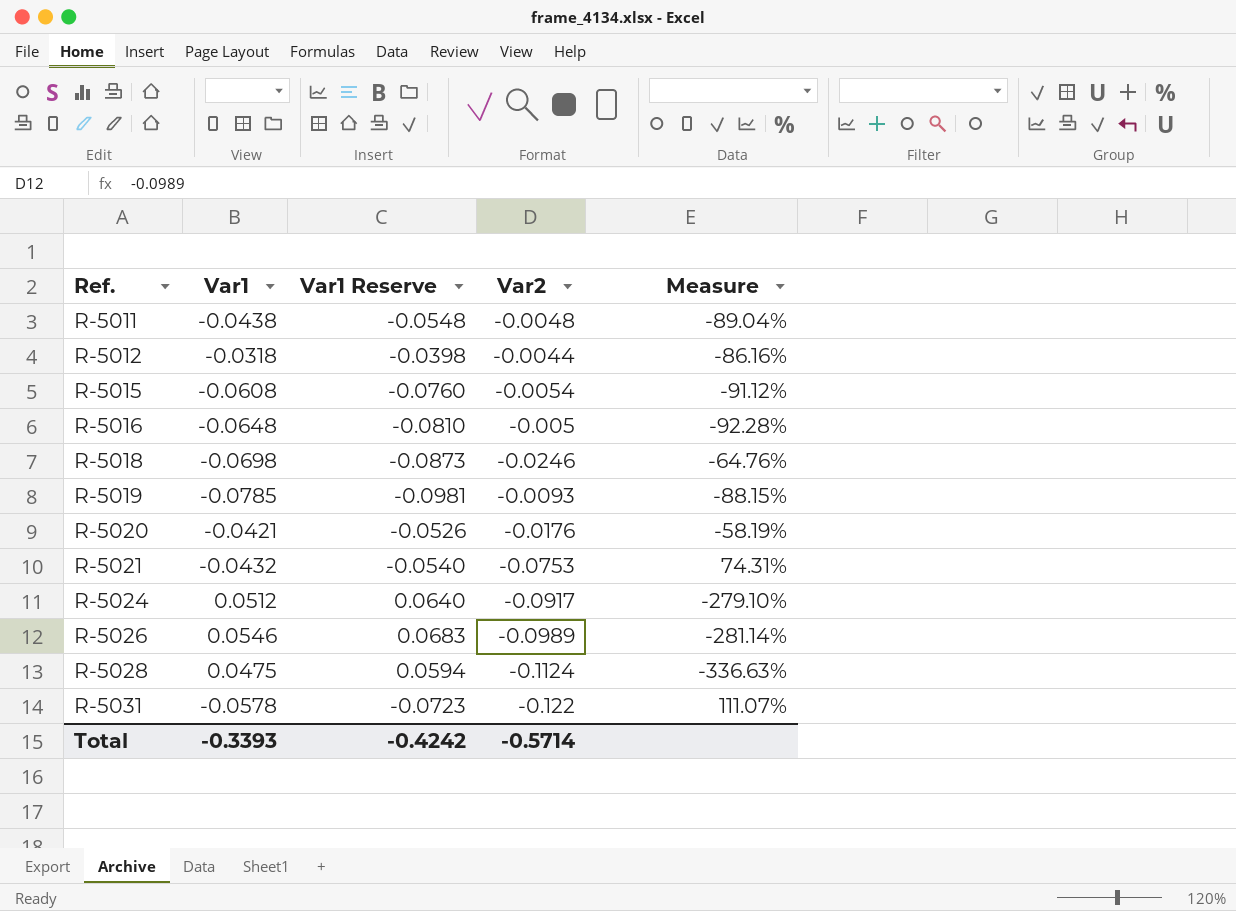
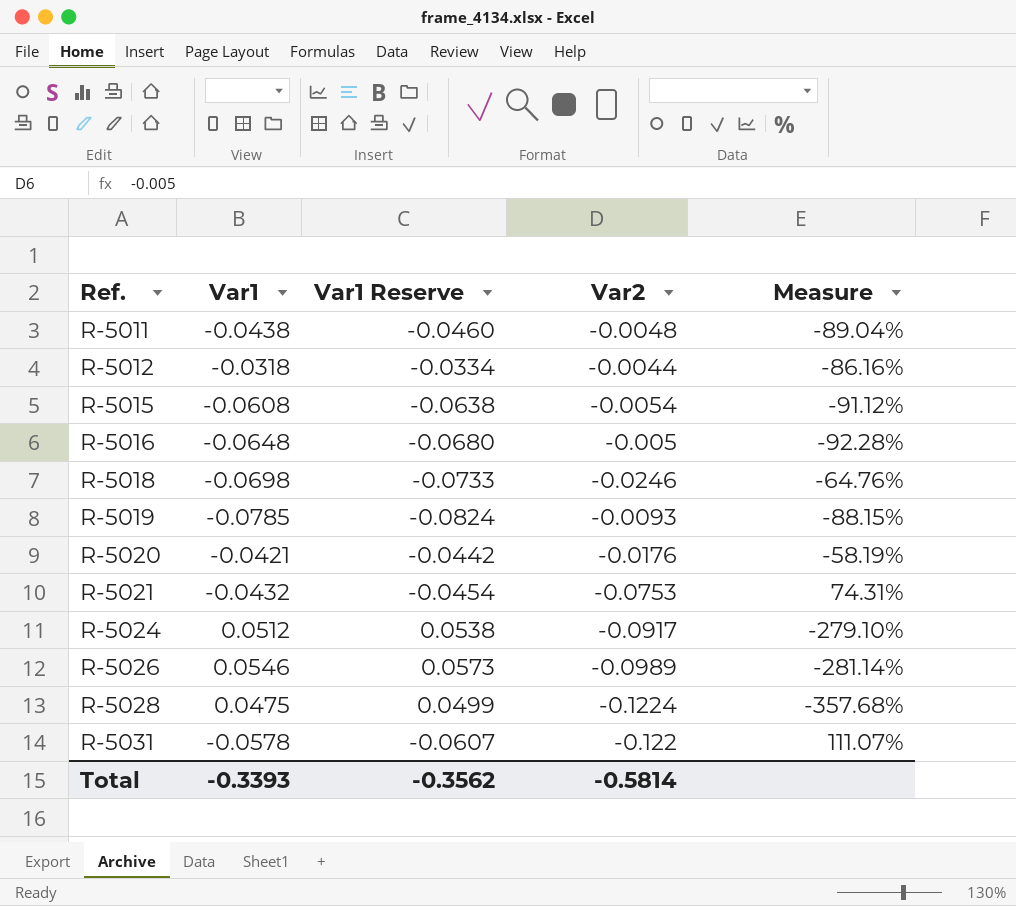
column Var1 Reserve | formula: [Var1] * 1.25 -> [Var1] * 1.05
R-5028 | Var2: -0.1124 -> -0.1224
R-5028 | Measure: -336.63% -> -357.68%
Total | Var1 Reserve: -0.4242 -> -0.3562
Total | Var2: -0.5714 -> -0.5814

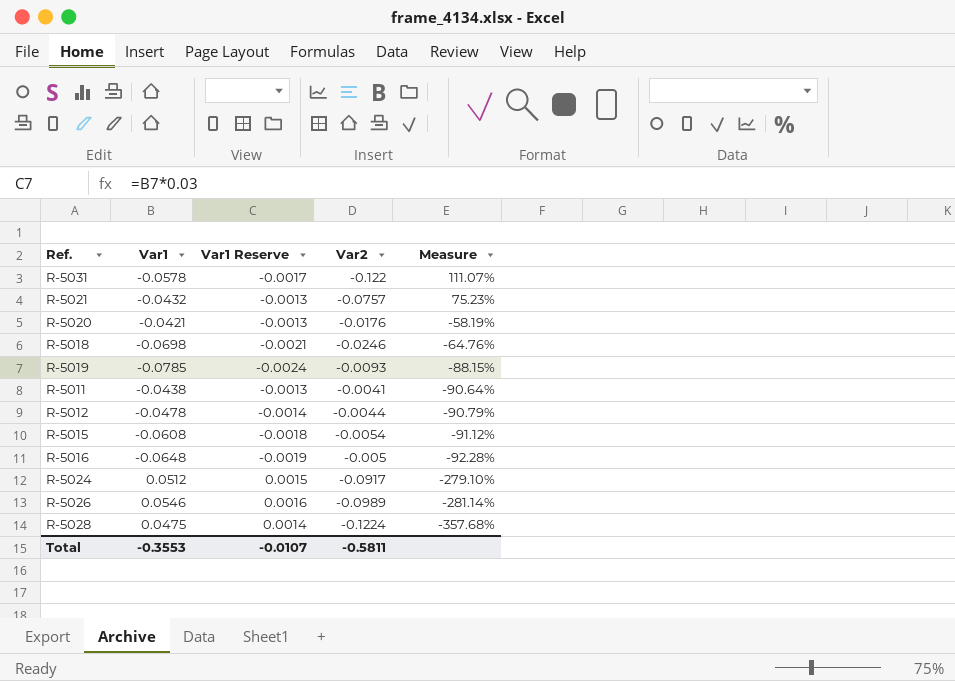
row order: Ref. ascending -> Measure descending
column Var1 Reserve | formula: [Var1] * 1.05 -> [Var1] * 0.03
R-5021 | Var2: -0.0753 -> -0.0757
R-5021 | Measure: 74.31% -> 75.23%
R-5011 | Var2: -0.0048 -> -0.0041
R-5011 | Measure: -89.04% -> -90.64%
R-5012 | Var1: -0.0318 -> -0.0478
R-5012 | Measure: -86.16% -> -90.79%
Total | Var1: -0.3393 -> -0.3553
Total | Var1 Reserve: -0.3562 -> -0.0107
Total | Var2: -0.5814 -> -0.5811

